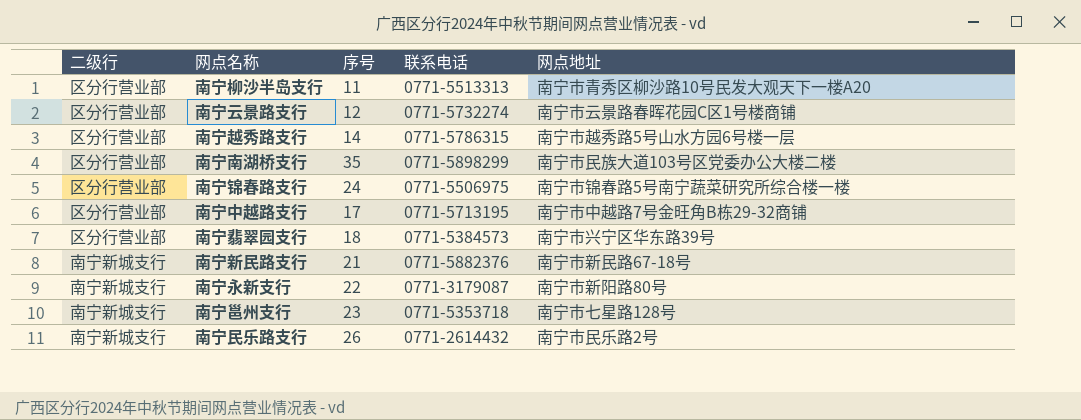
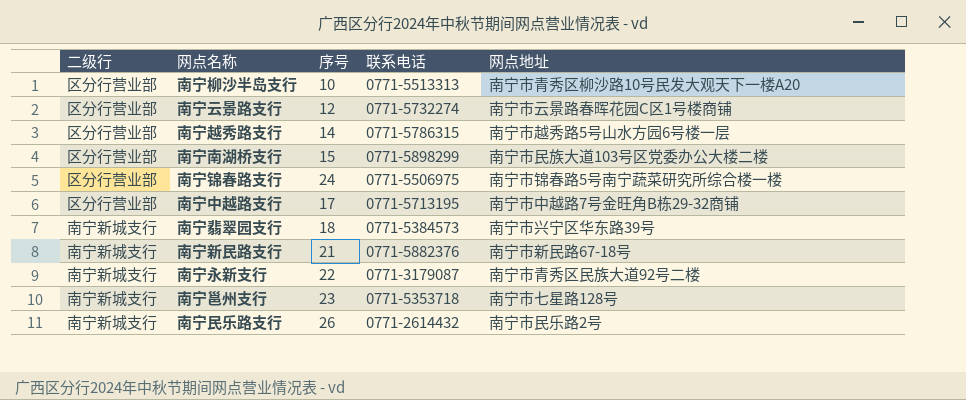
南宁柳沙半岛支行 | 序号: 11 -> 10
南宁南湖桥支行 | 序号: 35 -> 15
南宁翡翠园支行 | 二级行: 区分行营业部 -> 南宁新城支行
南宁永新支行 | 网点地址: 南宁市新阳路80号 -> 南宁市青秀区民族大道92号二楼

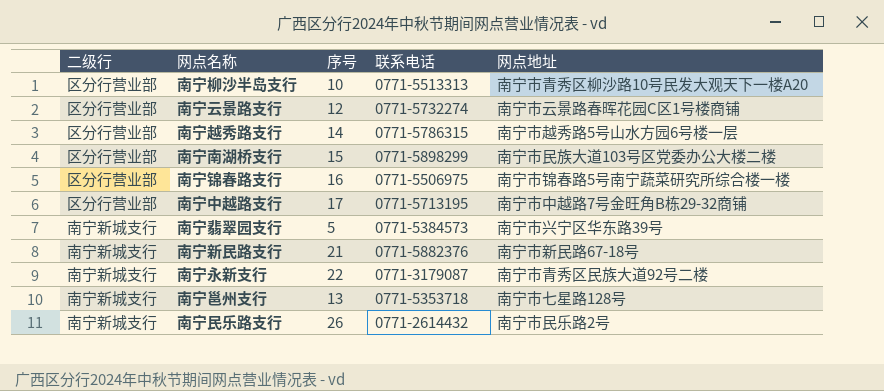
南宁锦春路支行 | 序号: 24 -> 16
南宁翡翠园支行 | 序号: 18 -> 5
南宁邕州支行 | 序号: 23 -> 13

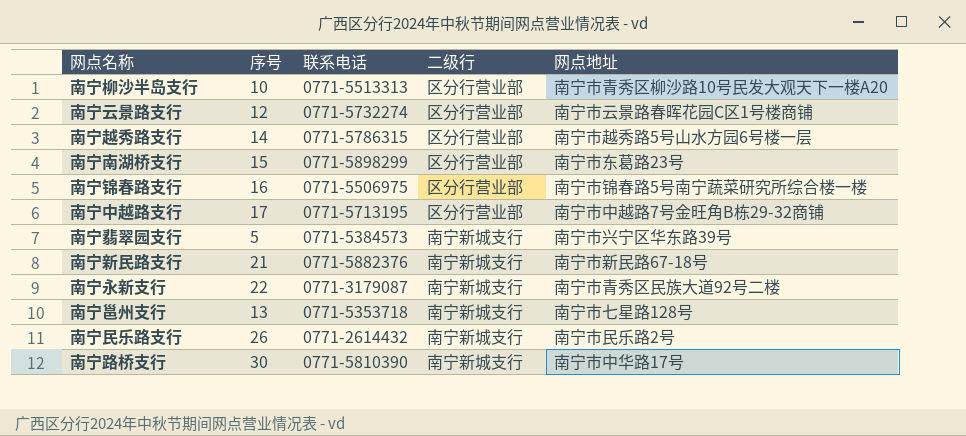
column 二级行 | position: 1 -> 4
南宁南湖桥支行 | 网点地址: 南宁市民族大道103号区党委办公大楼二楼 -> 南宁市东葛路23号
row 南宁路桥支行: none -> 30 | 0771-5810390 | 南宁新城支行 | 南宁市中华路17号

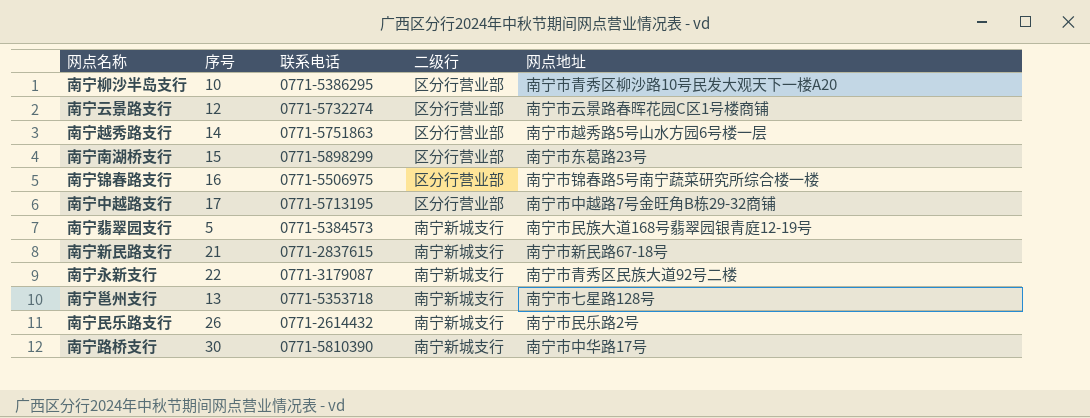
南宁柳沙半岛支行 | 联系电话: 0771-5513313 -> 0771-5386295
南宁越秀路支行 | 联系电话: 0771-5786315 -> 0771-5751863
南宁翡翠园支行 | 网点地址: 南宁市兴宁区华东路39号 -> 南宁市民族大道168号翡翠园银青庭12-19号
南宁新民路支行 | 联系电话: 0771-5882376 -> 0771-2837615

